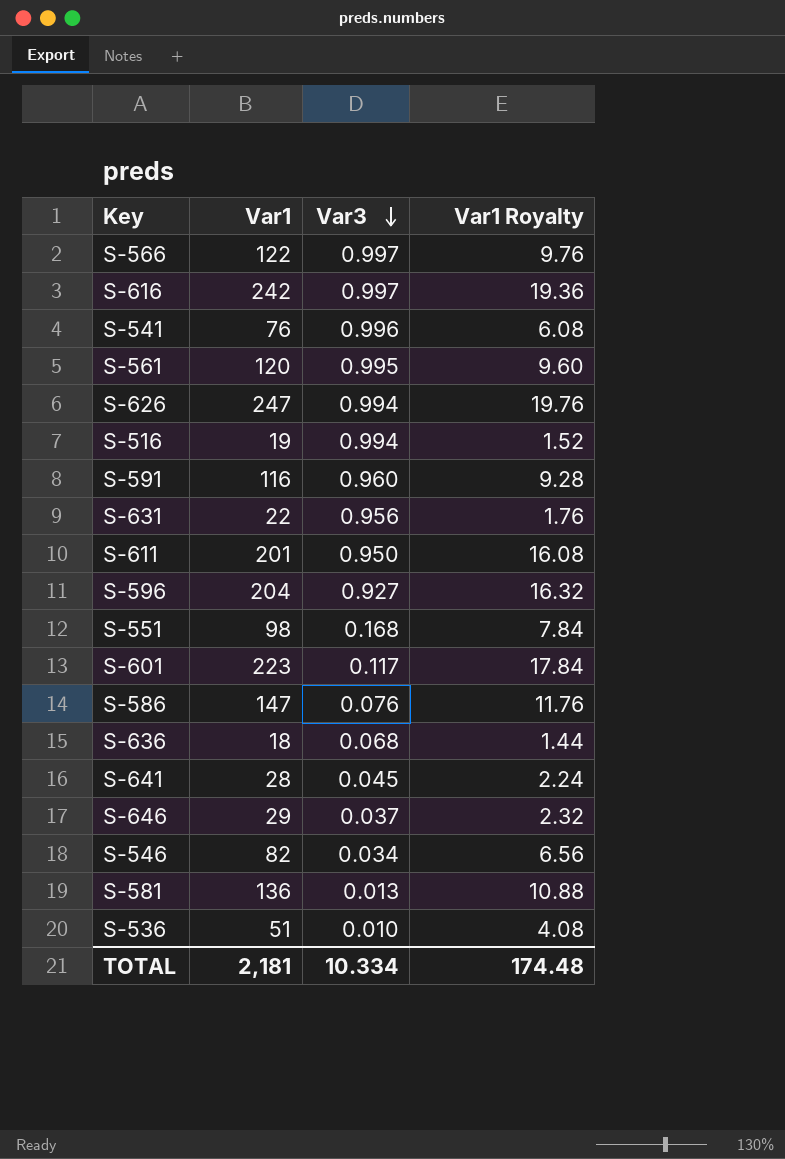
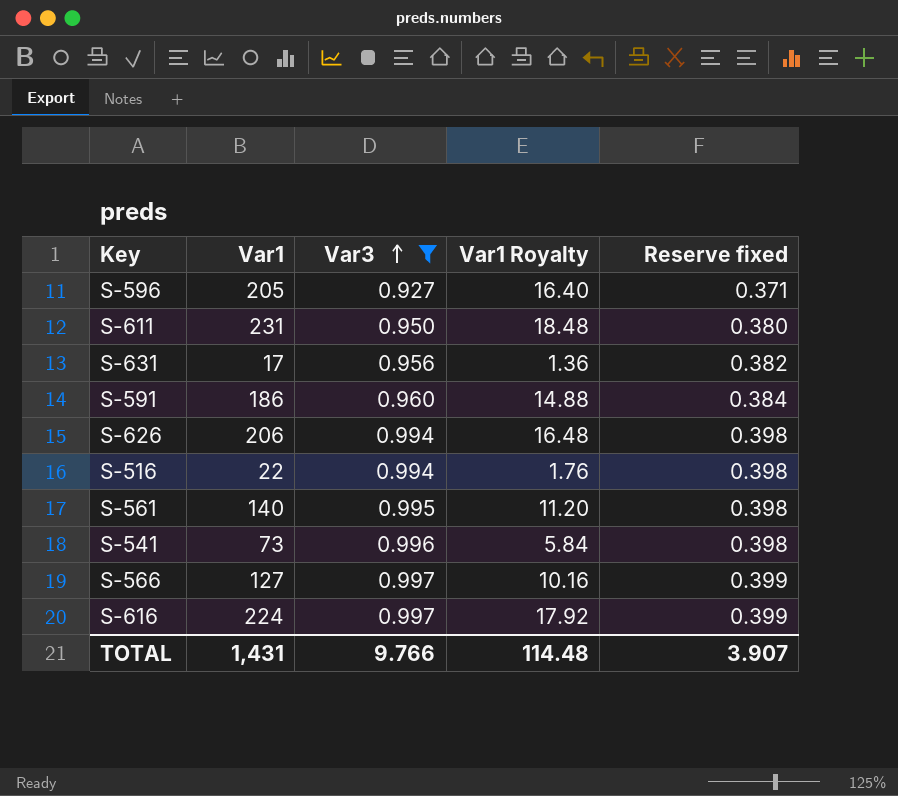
filter: none -> Var3 >= 0.927
row order: Var3 descending -> Var3 ascending
column Reserve fixed | formula: none -> [Var3] * 0.4
S-596 | Var1: 204 -> 205
S-596 | Var1 Royalty: 16.32 -> 16.40
S-611 | Var1: 201 -> 231
S-611 | Var1 Royalty: 16.08 -> 18.48
S-631 | Var1: 22 -> 17
S-631 | Var1 Royalty: 1.76 -> 1.36
S-591 | Var1: 116 -> 186
S-591 | Var1 Royalty: 9.28 -> 14.88
S-626 | Var1: 247 -> 206
S-626 | Var1 Royalty: 19.76 -> 16.48
S-516 | Var1: 19 -> 22
S-516 | Var1 Royalty: 1.52 -> 1.76
S-561 | Var1: 120 -> 140
S-561 | Var1 Royalty: 9.60 -> 11.20
S-541 | Var1: 76 -> 73
S-541 | Var1 Royalty: 6.08 -> 5.84
S-566 | Var1: 122 -> 127
S-566 | Var1 Royalty: 9.76 -> 10.16
S-616 | Var1: 242 -> 224
S-616 | Var1 Royalty: 19.36 -> 17.92
TOTAL | Var1: 2,181 -> 1,431
TOTAL | Var3: 10.334 -> 9.766
TOTAL | Var1 Royalty: 174.48 -> 114.48

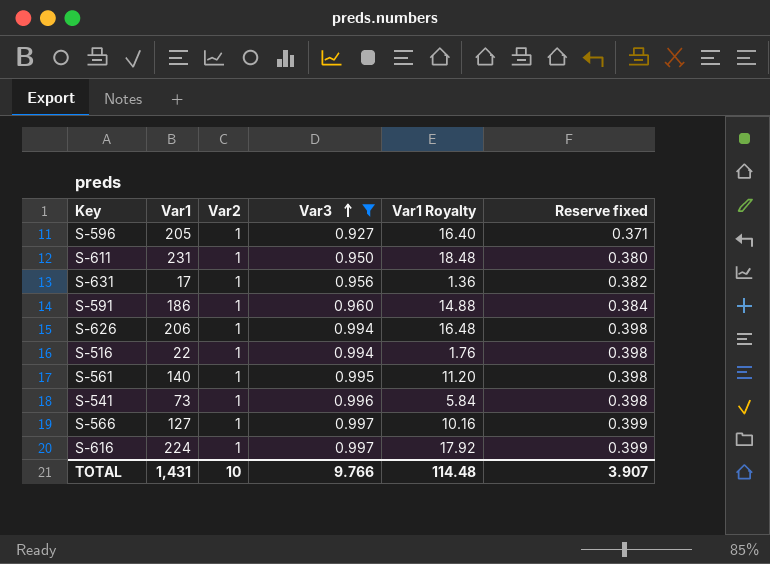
column Var2 | position: none -> 3

